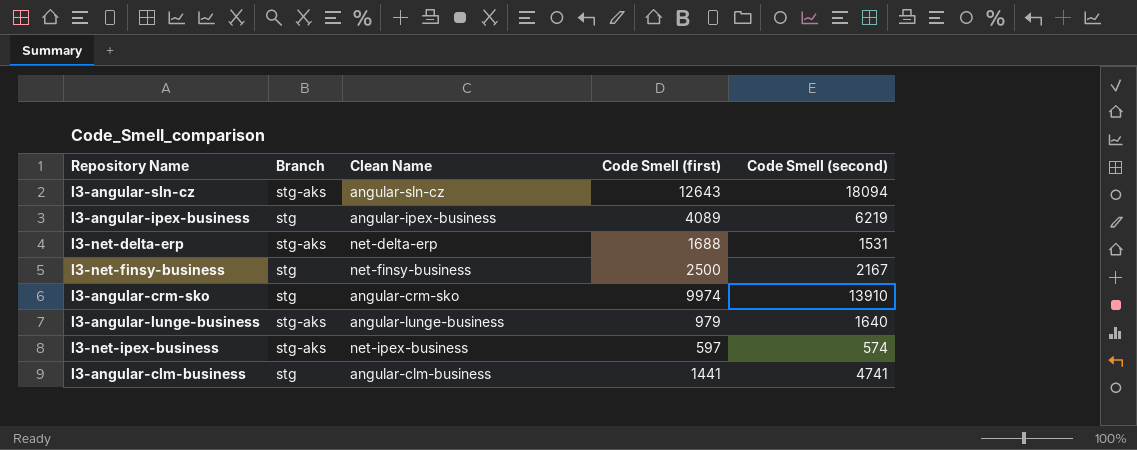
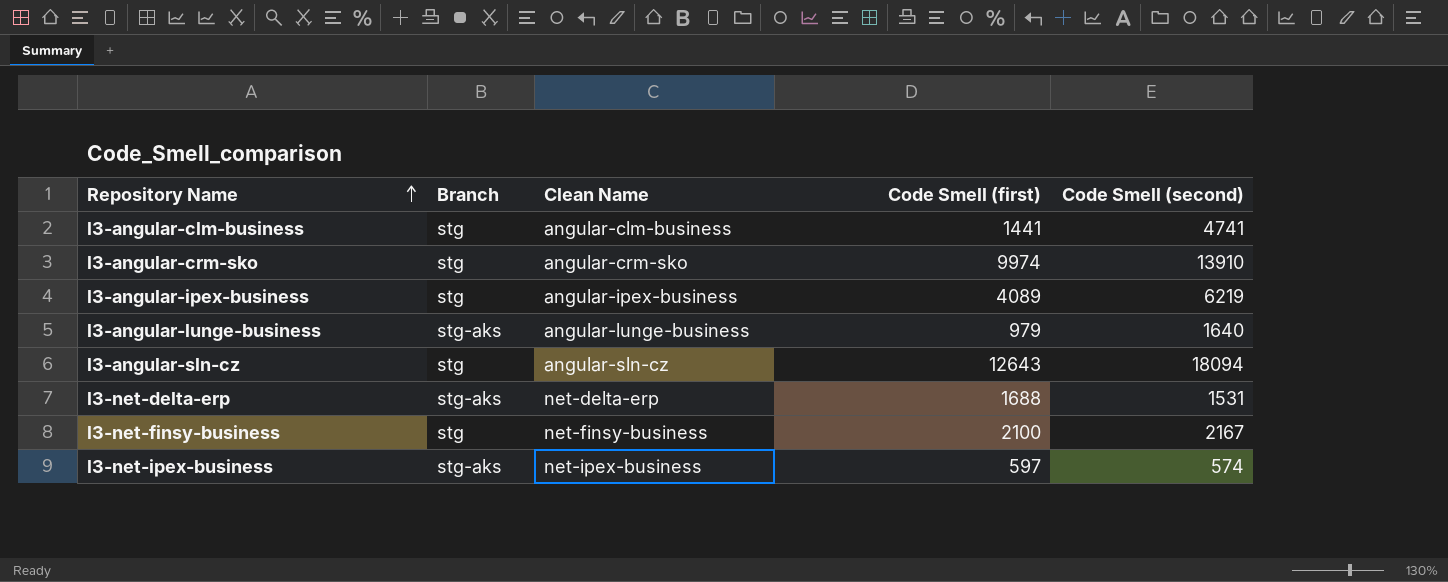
row order: none -> Repository Name ascending
l3-angular-sln-cz | Branch: stg-aks -> stg
l3-net-finsy-business | Code Smell (first): 2500 -> 2100

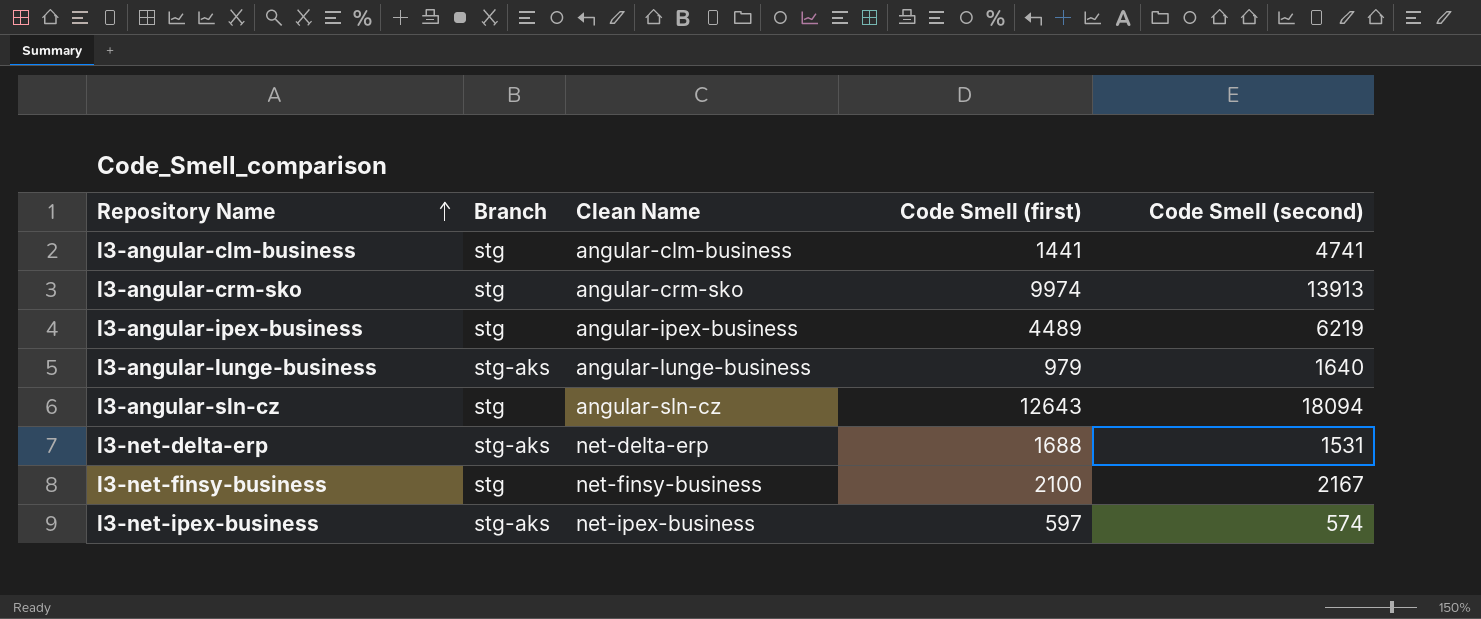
l3-angular-crm-sko | Code Smell (second): 13910 -> 13913
l3-angular-ipex-business | Code Smell (first): 4089 -> 4489

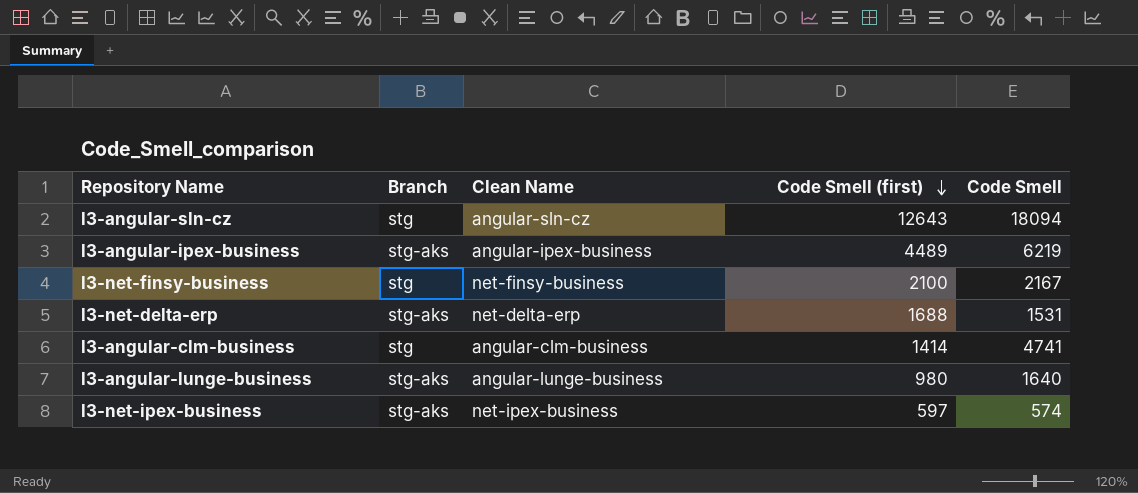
row order: Repository Name ascending -> Code Smell (first) descending
column name: Code Smell (second) -> Code Smell
row l3-angular-crm-sko: stg | angular-crm-sko | 9974 | 13913 -> none
l3-angular-ipex-business | Branch: stg -> stg-aks
l3-angular-clm-business | Code Smell (first): 1441 -> 1414
l3-angular-lunge-business | Code Smell (first): 979 -> 980

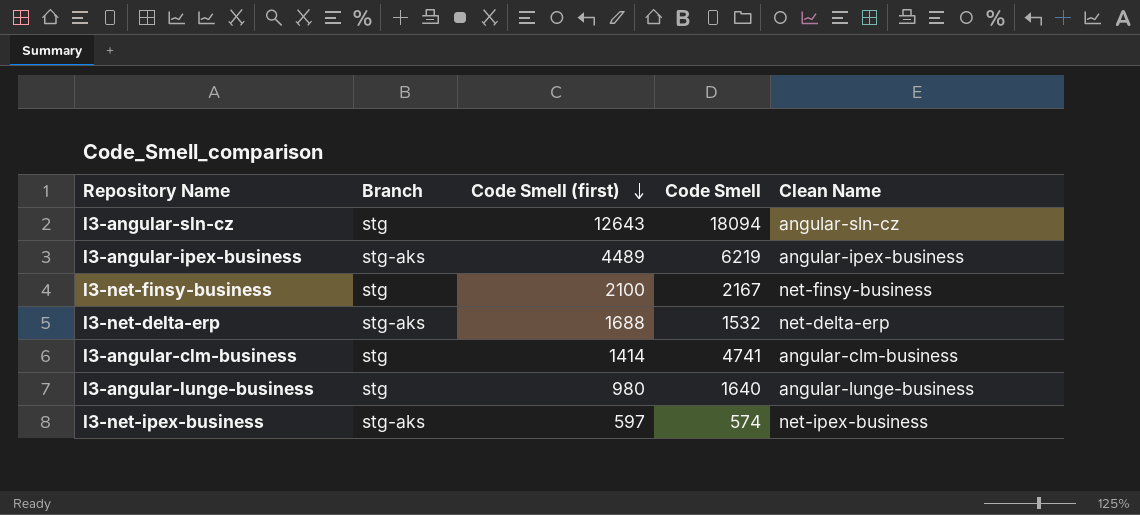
column Clean Name | position: 3 -> 5
l3-net-delta-erp | Code Smell: 1531 -> 1532
l3-angular-lunge-business | Branch: stg-aks -> stg

